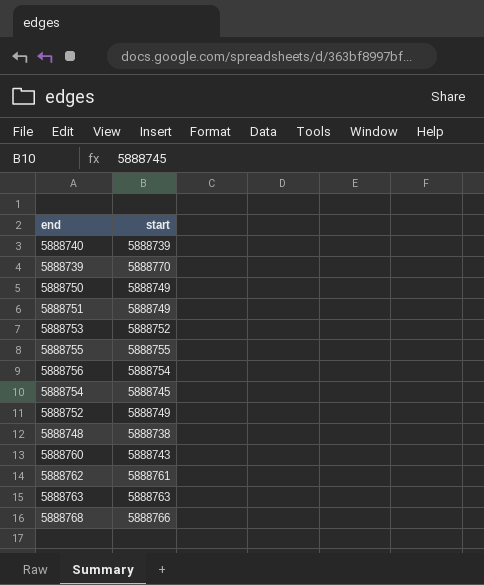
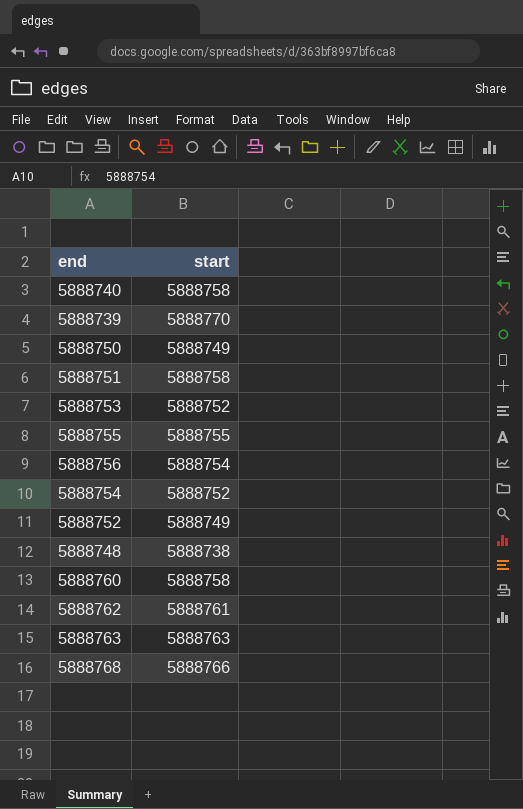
5888740 | start: 5888739 -> 5888758
5888751 | start: 5888749 -> 5888758
5888754 | start: 5888745 -> 5888752
5888760 | start: 5888743 -> 5888758

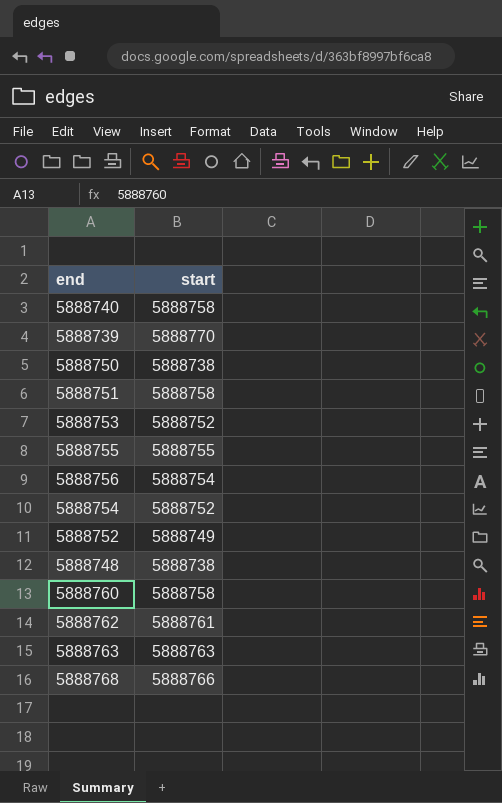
5888750 | start: 5888749 -> 5888738

